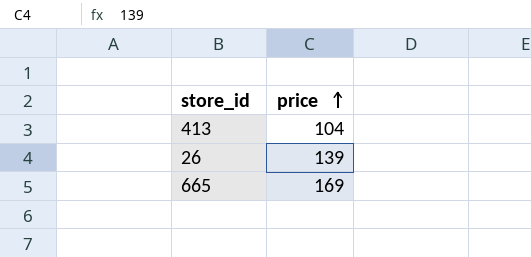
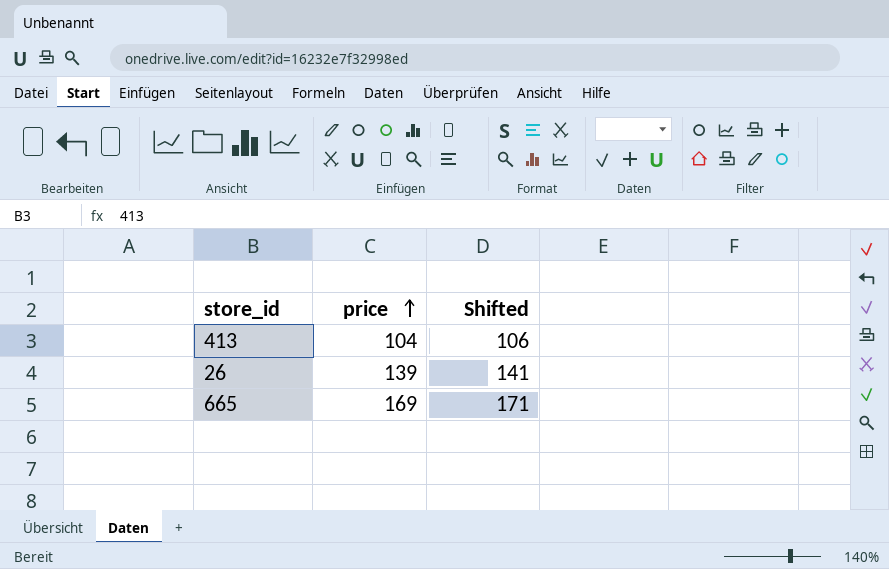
column Shifted | formula: none -> [price] + 2

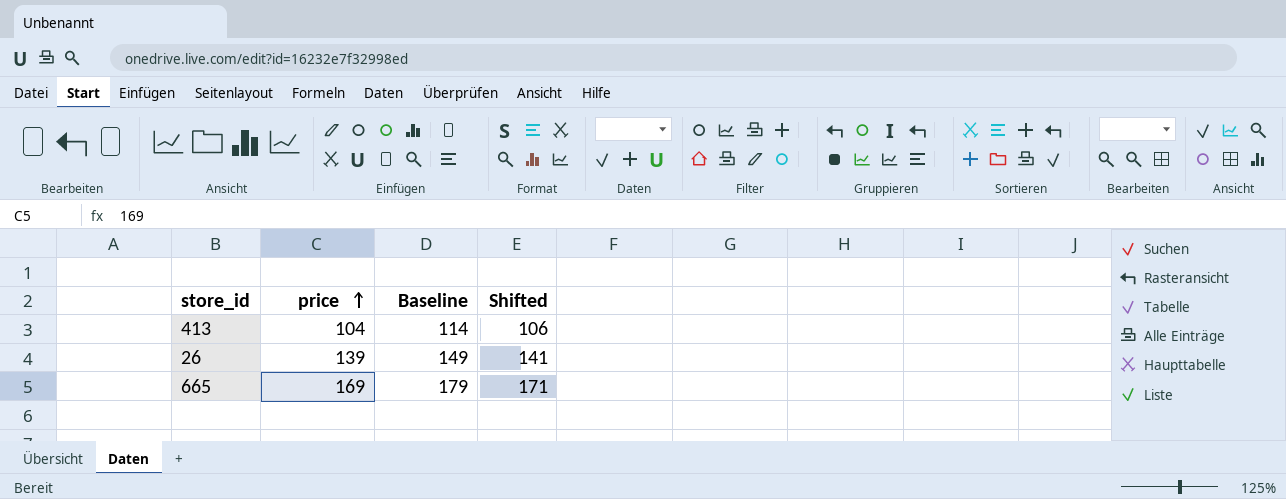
column Baseline | formula: none -> [price] + 10

